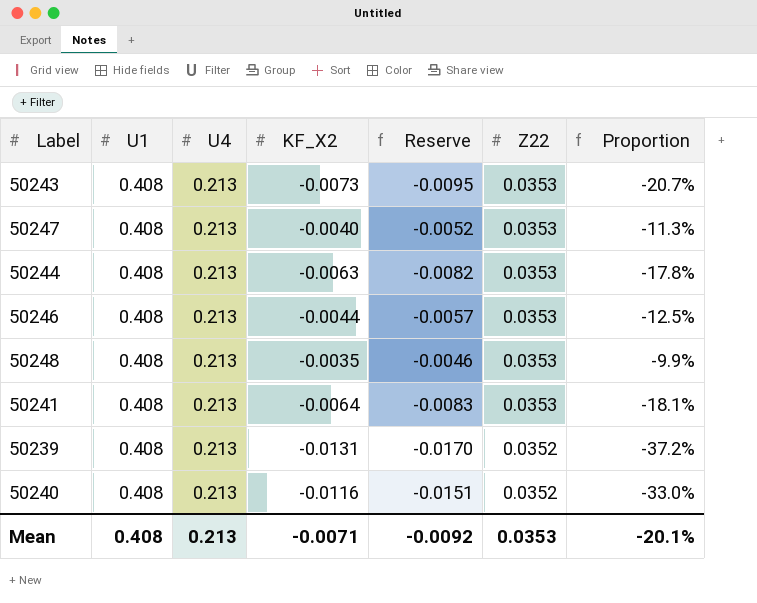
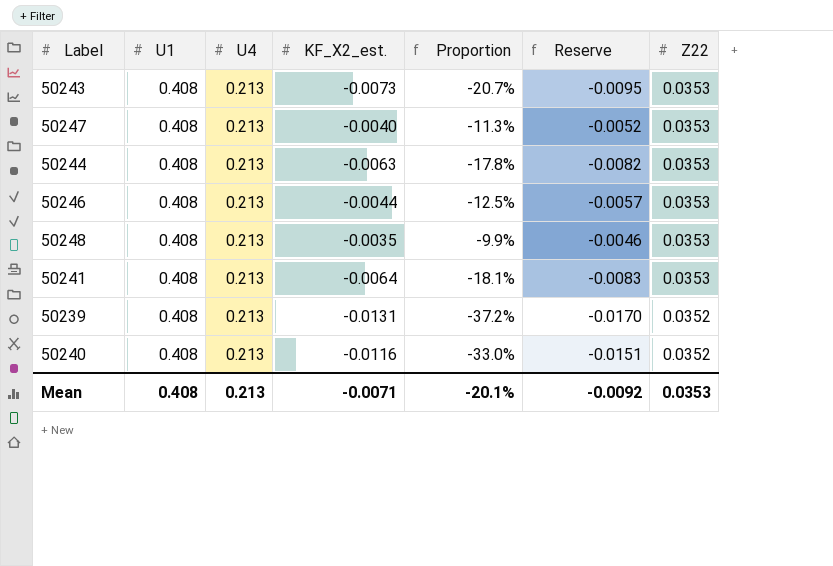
column name: KF_X2 -> KF_X2_est.
column Proportion | position: 7 -> 5

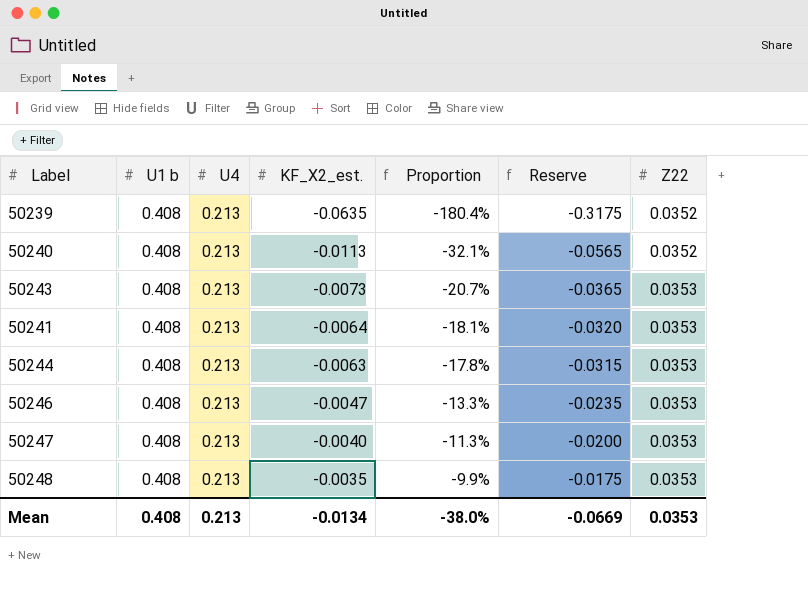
row order: Z22 descending -> KF_X2_est. ascending
column name: U1 -> U1 b
column Reserve | formula: [KF_X2_est.] * 1.3 -> [KF_X2_est.] * 5
50239 | KF_X2_est.: -0.0131 -> -0.0635
50239 | Proportion: -37.2% -> -180.4%
50240 | KF_X2_est.: -0.0116 -> -0.0113
50240 | Proportion: -33.0% -> -32.1%
50246 | KF_X2_est.: -0.0044 -> -0.0047
50246 | Proportion: -12.5% -> -13.3%
Mean | KF_X2_est.: -0.0071 -> -0.0134
Mean | Proportion: -20.1% -> -38.0%
Mean | Reserve: -0.0092 -> -0.0669

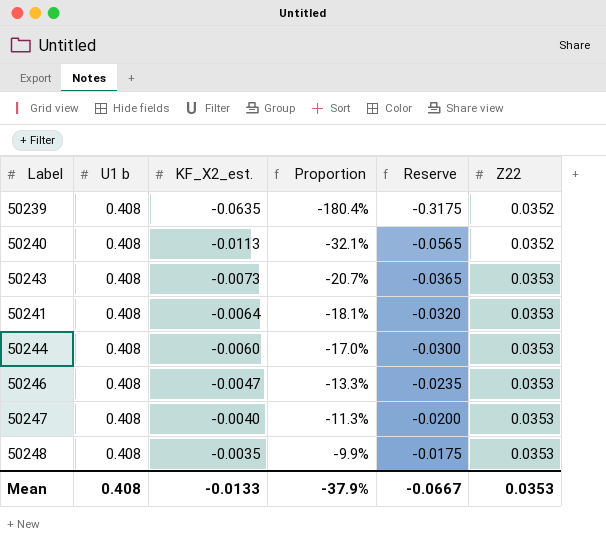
column U4 | position: 3 -> none
50244 | KF_X2_est.: -0.0063 -> -0.0060
50244 | Proportion: -17.8% -> -17.0%
50244 | Reserve: -0.0315 -> -0.0300
Mean | KF_X2_est.: -0.0134 -> -0.0133
Mean | Proportion: -38.0% -> -37.9%
Mean | Reserve: -0.0669 -> -0.0667

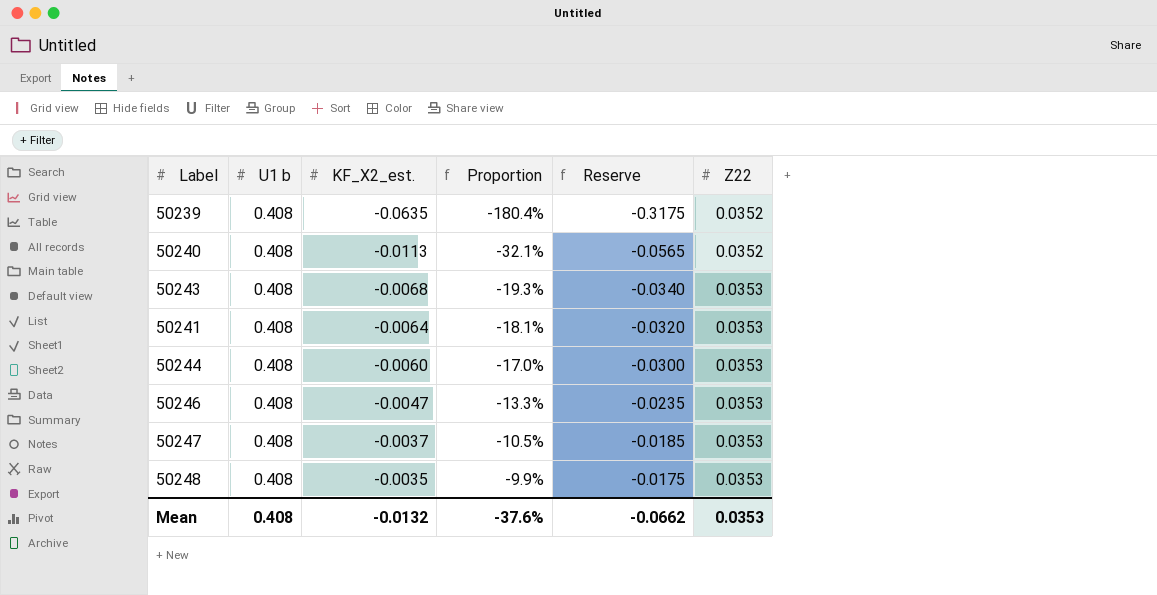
50243 | KF_X2_est.: -0.0073 -> -0.0068
50243 | Proportion: -20.7% -> -19.3%
50243 | Reserve: -0.0365 -> -0.0340
50247 | KF_X2_est.: -0.0040 -> -0.0037
50247 | Proportion: -11.3% -> -10.5%
50247 | Reserve: -0.0200 -> -0.0185
Mean | KF_X2_est.: -0.0133 -> -0.0132
Mean | Proportion: -37.9% -> -37.6%
Mean | Reserve: -0.0667 -> -0.0662

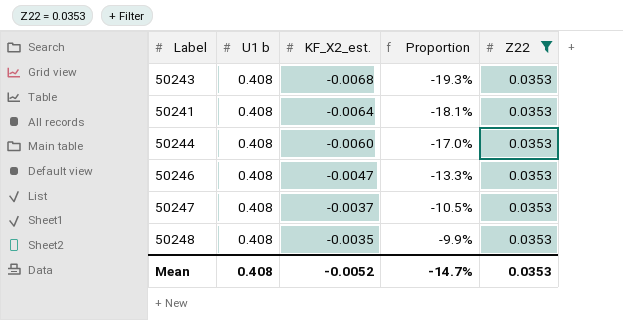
filter: none -> Z22 = 0.0353
column Reserve | formula: [KF_X2_est.] * 5 -> none
Mean | KF_X2_est.: -0.0132 -> -0.0052
Mean | Proportion: -37.6% -> -14.7%

